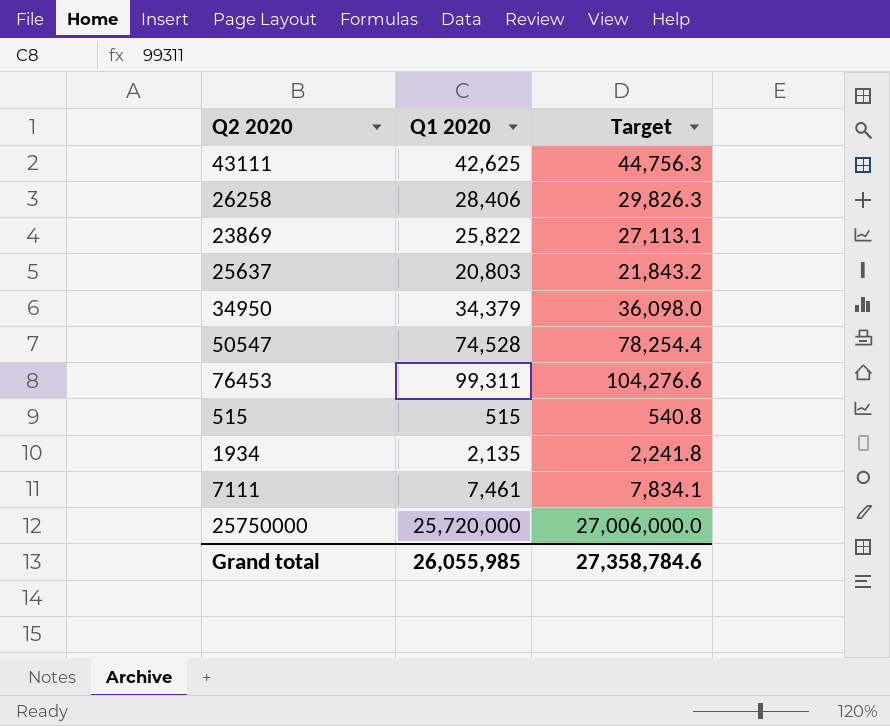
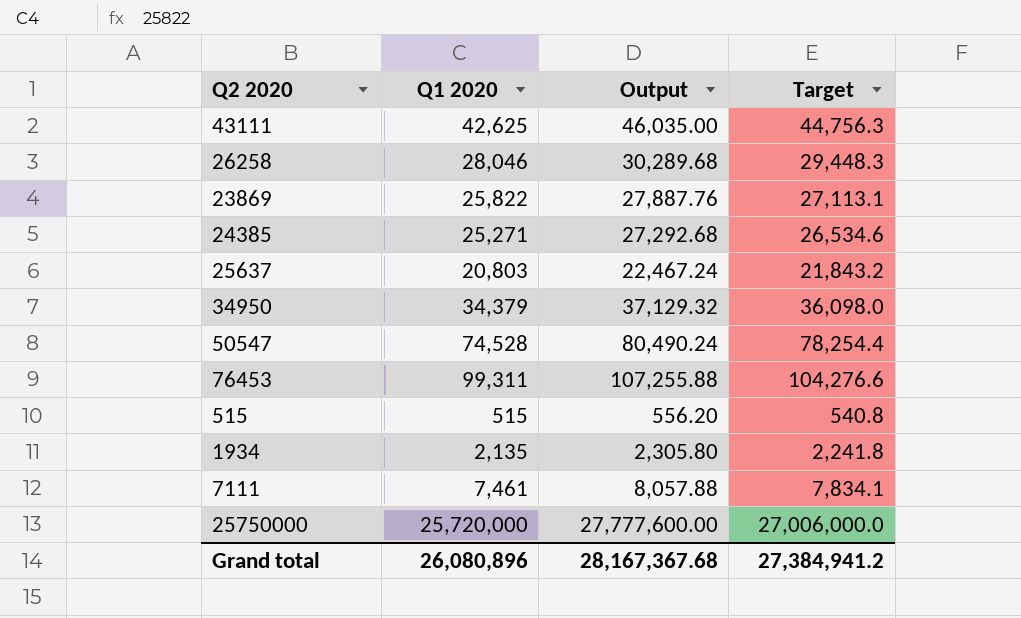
column Output | formula: none -> [Q1 2020] * 1.08
26258 | Q1 2020: 28,406 -> 28,046
26258 | Target: 29,826.3 -> 29,448.3
row 24385: none -> 25,271 | 27,292.68 | 26,534.6
Grand total | Q1 2020: 26,055,985 -> 26,080,896
Grand total | Target: 27,358,784.6 -> 27,384,941.2

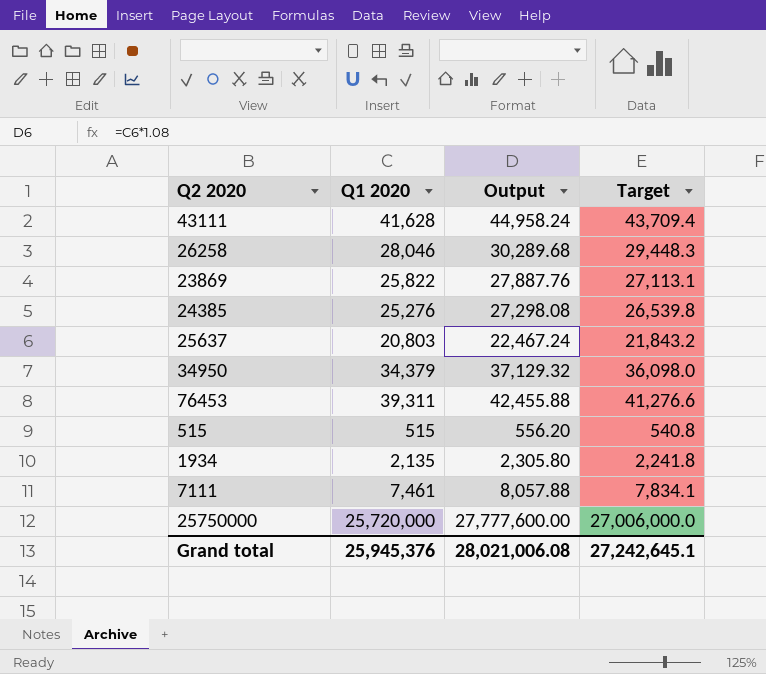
row 50547: 74,528 | 80,490.24 | 78,254.4 -> none
43111 | Q1 2020: 42,625 -> 41,628
43111 | Output: 46,035.00 -> 44,958.24
43111 | Target: 44,756.3 -> 43,709.4
24385 | Q1 2020: 25,271 -> 25,276
24385 | Output: 27,292.68 -> 27,298.08
24385 | Target: 26,534.6 -> 26,539.8
76453 | Q1 2020: 99,311 -> 39,311
76453 | Output: 107,255.88 -> 42,455.88
76453 | Target: 104,276.6 -> 41,276.6
Grand total | Q1 2020: 26,080,896 -> 25,945,376
Grand total | Output: 28,167,367.68 -> 28,021,006.08
Grand total | Target: 27,384,941.2 -> 27,242,645.1

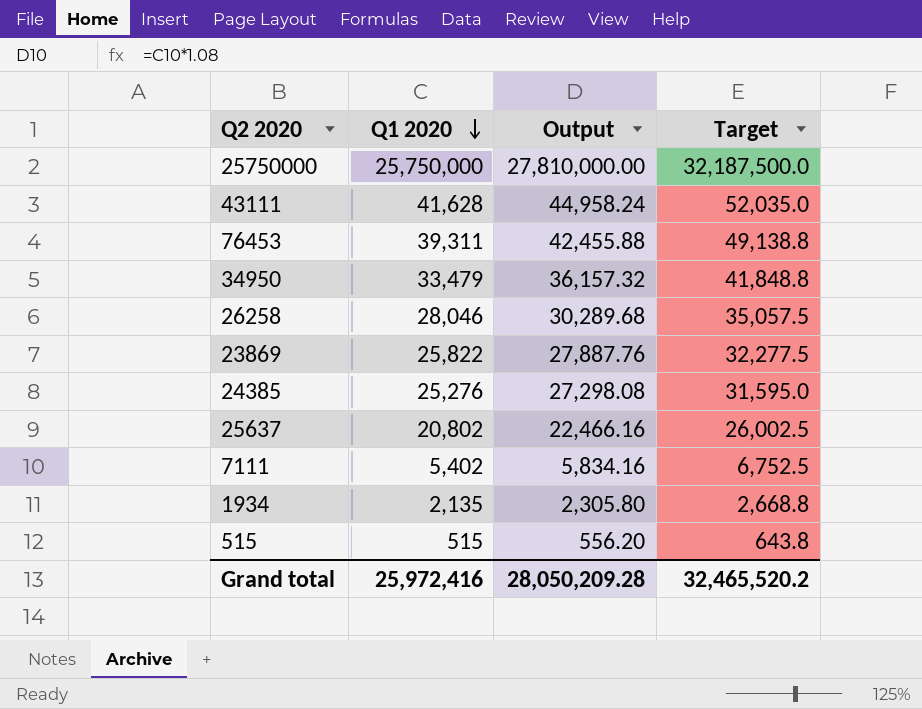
row order: none -> Q1 2020 descending
column Target | formula: [Q1 2020] * 1.05 -> [Q1 2020] * 1.25
25750000 | Q1 2020: 25,720,000 -> 25,750,000
25750000 | Output: 27,777,600.00 -> 27,810,000.00
34950 | Q1 2020: 34,379 -> 33,479
34950 | Output: 37,129.32 -> 36,157.32
25637 | Q1 2020: 20,803 -> 20,802
25637 | Output: 22,467.24 -> 22,466.16
7111 | Q1 2020: 7,461 -> 5,402
7111 | Output: 8,057.88 -> 5,834.16
Grand total | Q1 2020: 25,945,376 -> 25,972,416
Grand total | Output: 28,021,006.08 -> 28,050,209.28
Grand total | Target: 27,242,645.1 -> 32,465,520.2

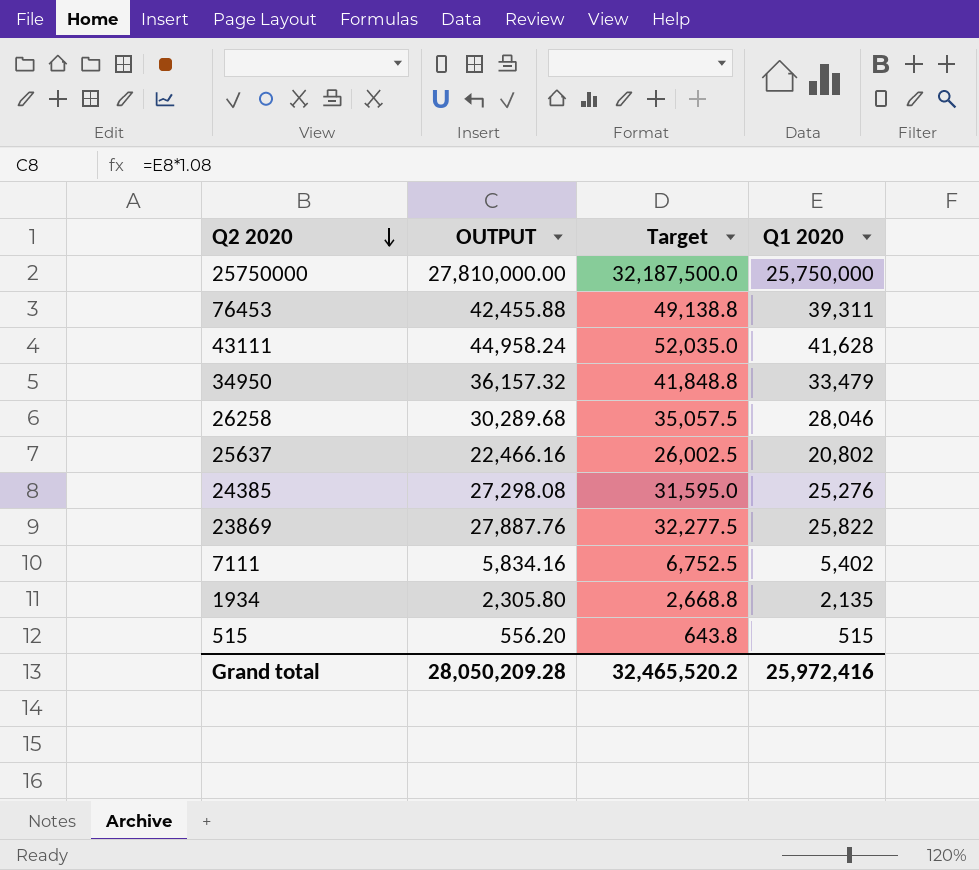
row order: Q1 2020 descending -> Q2 2020 descending
column name: Output -> OUTPUT
column Q1 2020 | position: 2 -> 4

